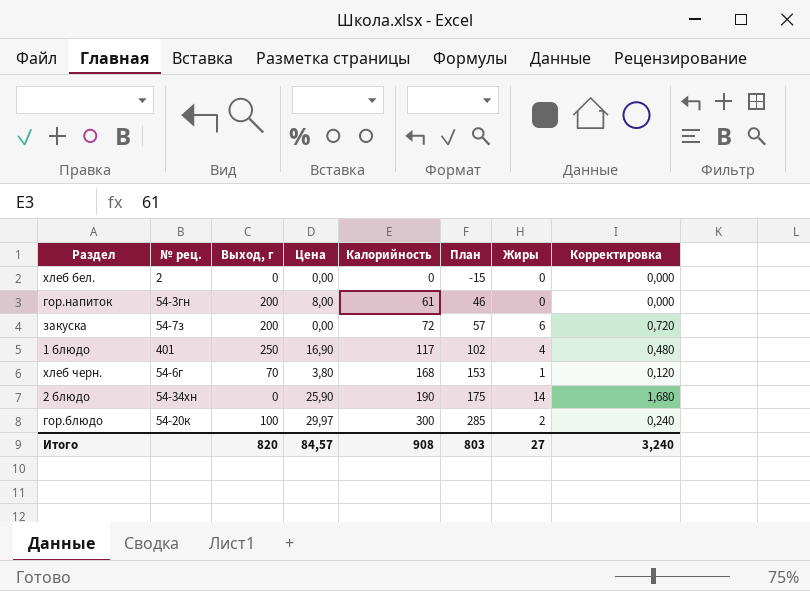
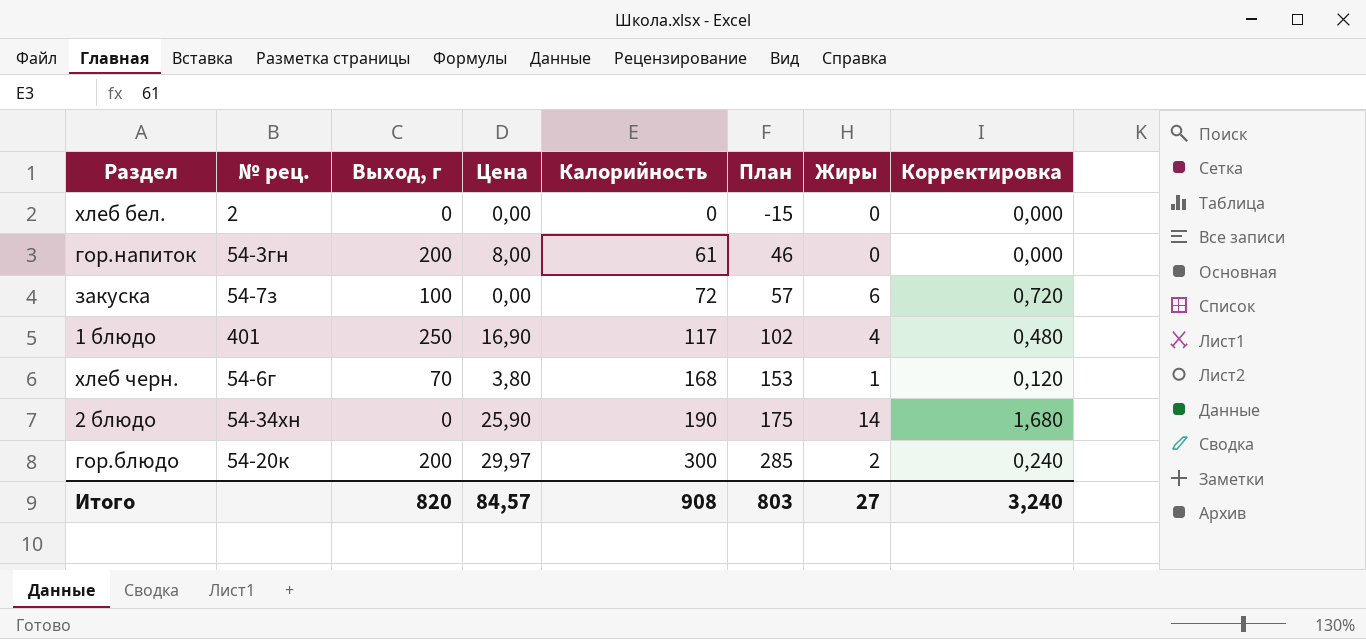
закуска | Выход, г: 200 -> 100
гор.блюдо | Выход, г: 100 -> 200

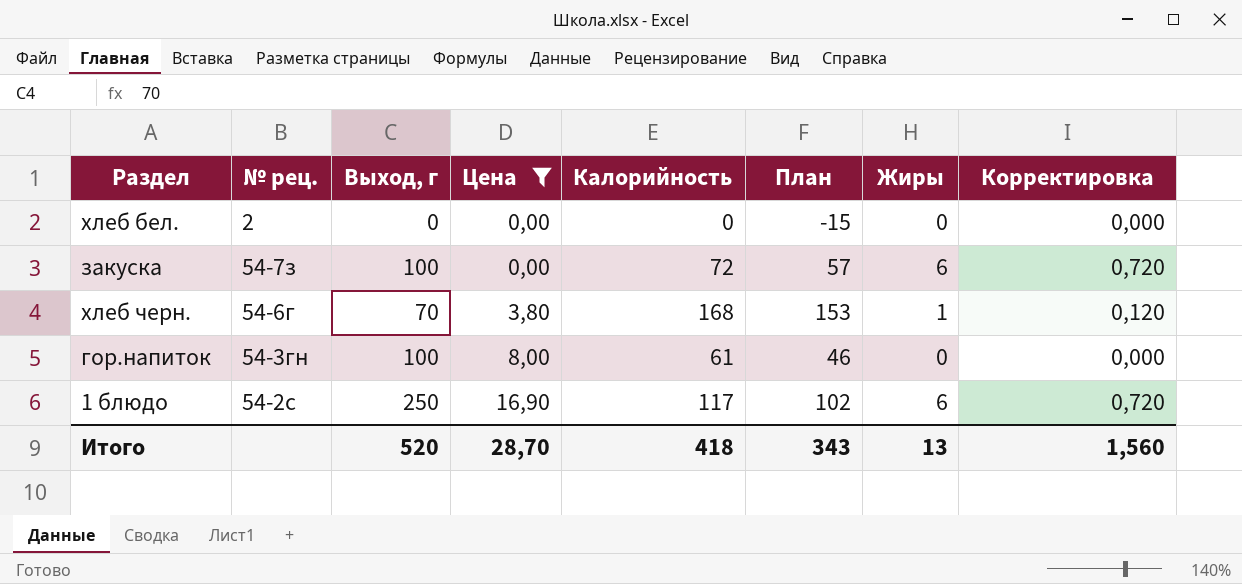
filter: none -> Цена <= 16,90
row order: Калорийность ascending -> Цена ascending
гор.напиток | Выход, г: 200 -> 100
1 блюдо | № рец.: 401 -> 54-2с
1 блюдо | Жиры: 4 -> 6
1 блюдо | Корректировка: 0,480 -> 0,720
Итого | Выход, г: 820 -> 520
Итого | Цена: 84,57 -> 28,70
Итого | Калорийность: 908 -> 418
Итого | План: 803 -> 343
Итого | Жиры: 27 -> 13
Итого | Корректировка: 3,240 -> 1,560

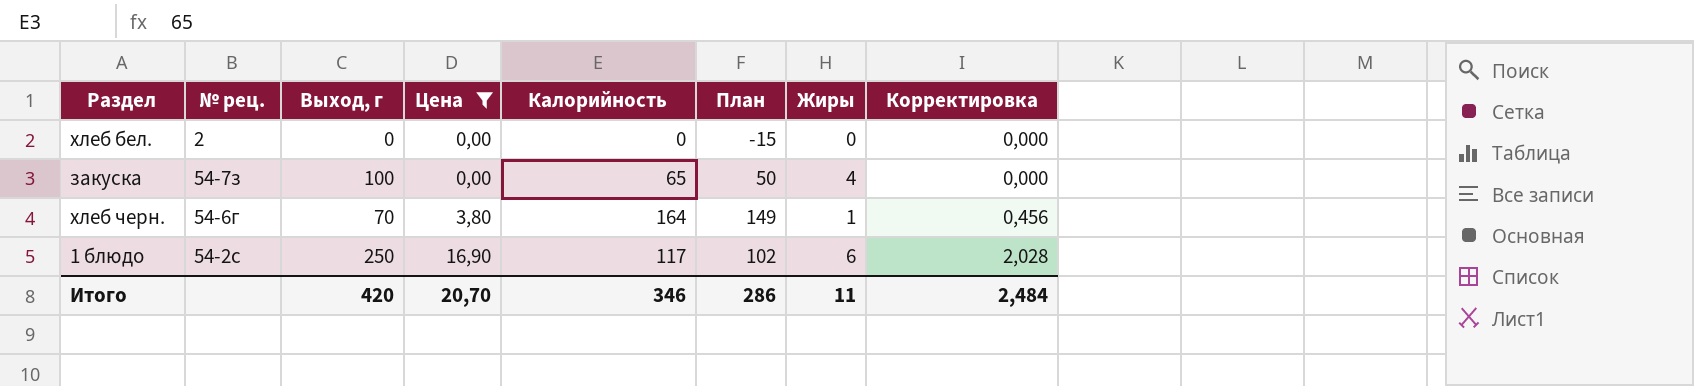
column Корректировка | formula: [Жиры] * 0,12 -> [Цена] * 0,12
row гор.напиток: 54-3гн | 100 | 8,00 | 61 | 46 | 0 | 0,000 -> none
закуска | Калорийность: 72 -> 65
закуска | План: 57 -> 50
закуска | Жиры: 6 -> 4
хлеб черн. | Калорийность: 168 -> 164
хлеб черн. | План: 153 -> 149
Итого | Выход, г: 520 -> 420
Итого | Цена: 28,70 -> 20,70
Итого | Калорийность: 418 -> 346
Итого | План: 343 -> 286
Итого | Жиры: 13 -> 11
Итого | Корректировка: 1,560 -> 2,484

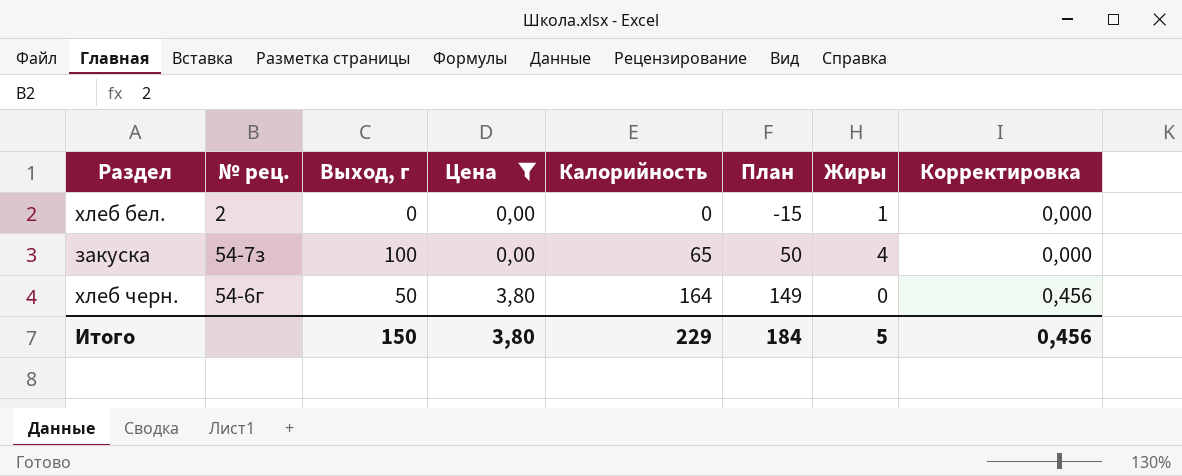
row 1 блюдо: 54-2с | 250 | 16,90 | 117 | 102 | 6 | 2,028 -> none
хлеб бел. | Жиры: 0 -> 1
хлеб черн. | Выход, г: 70 -> 50
хлеб черн. | Жиры: 1 -> 0
Итого | Выход, г: 420 -> 150
Итого | Цена: 20,70 -> 3,80
Итого | Калорийность: 346 -> 229
Итого | План: 286 -> 184
Итого | Жиры: 11 -> 5
Итого | Корректировка: 2,484 -> 0,456

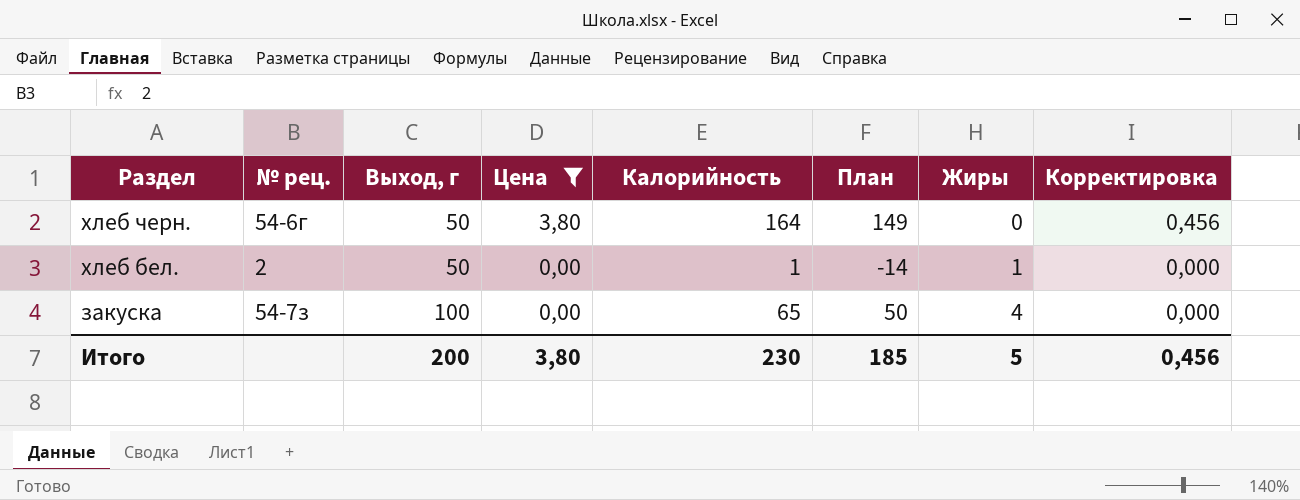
row order: Цена ascending -> Раздел descending
хлеб бел. | Выход, г: 0 -> 50
хлеб бел. | Калорийность: 0 -> 1
хлеб бел. | План: -15 -> -14
Итого | Выход, г: 150 -> 200
Итого | Калорийность: 229 -> 230
Итого | План: 184 -> 185

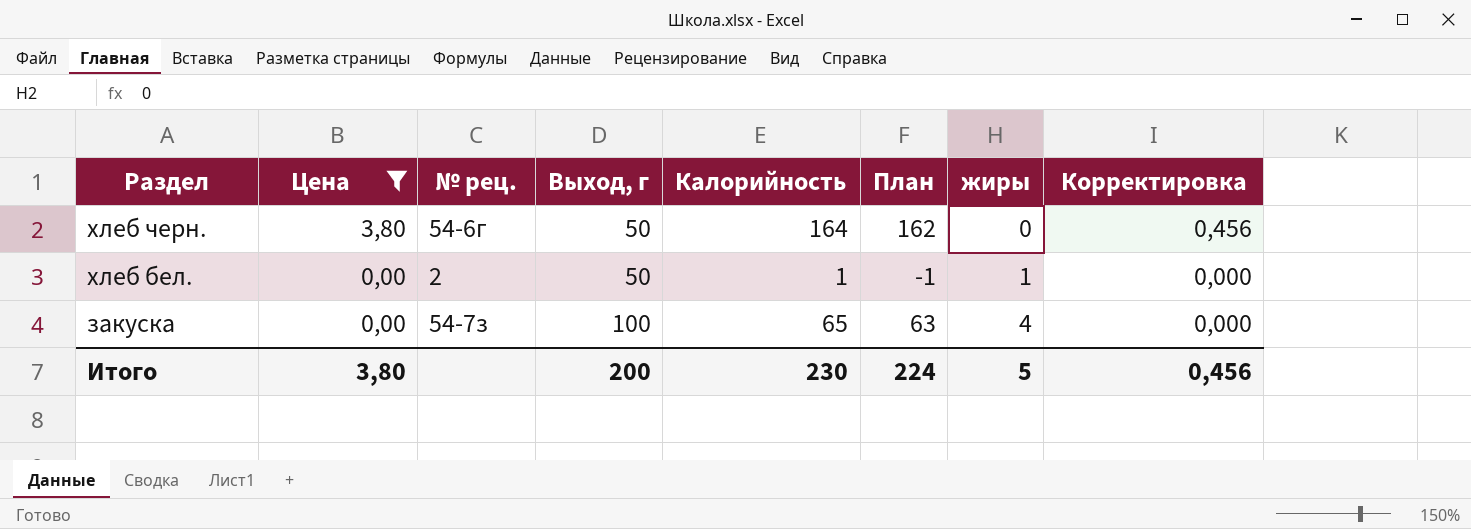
column Цена | position: 4 -> 2
column План | formula: [Калорийность] - 15 -> [Калорийность] - 2
column name: Жиры -> жиры
Итого | План: 185 -> 224

